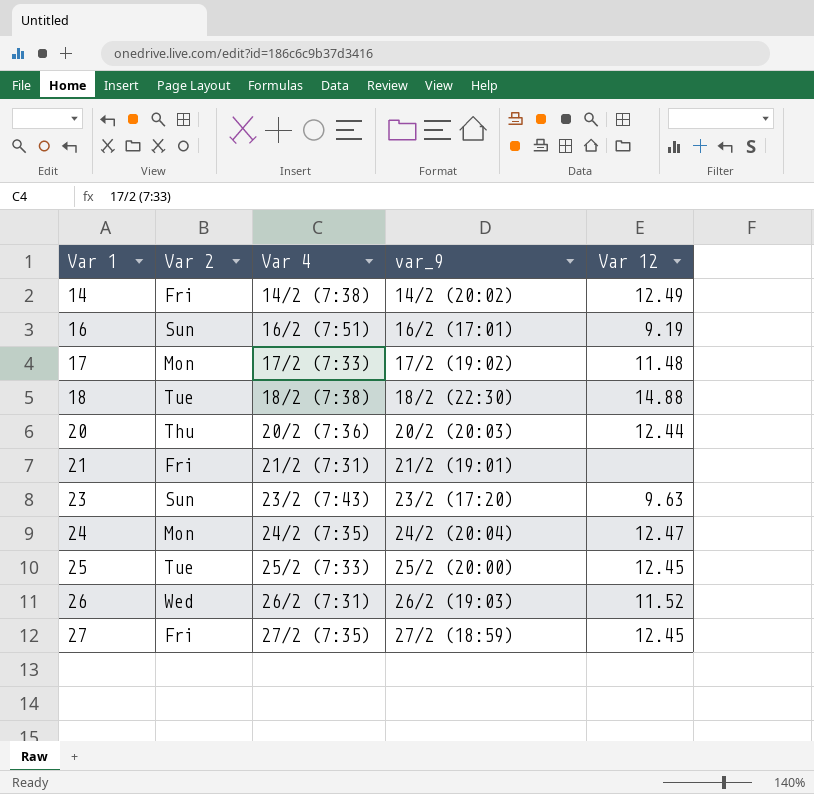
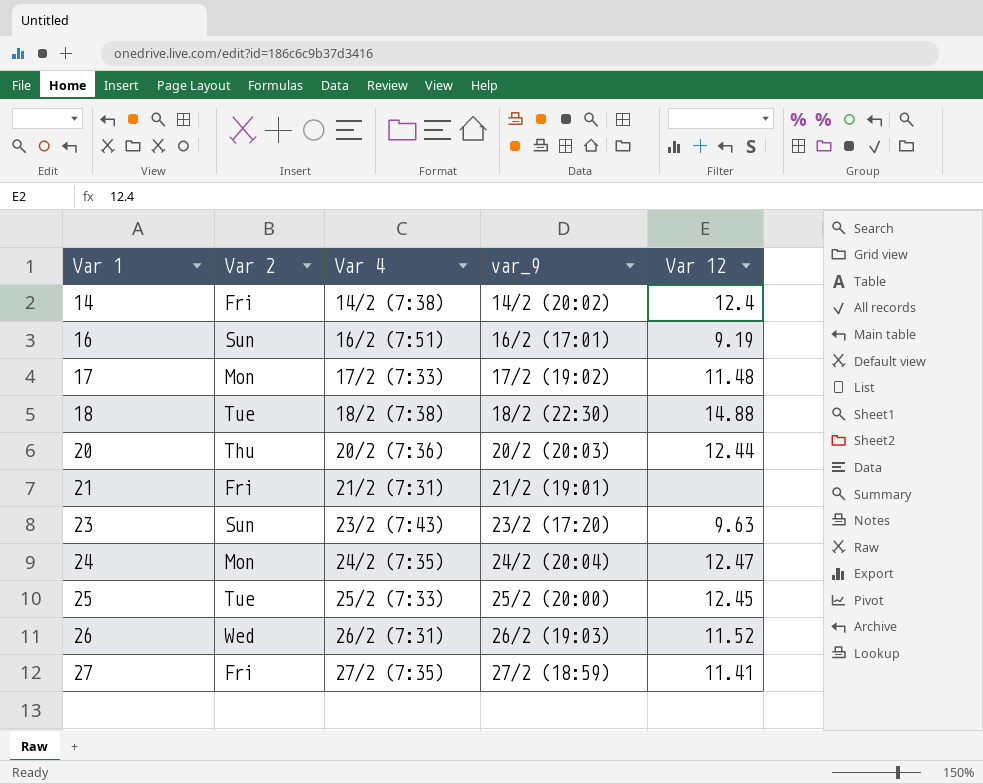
14 | Var 12: 12.49 -> 12.4
27 | Var 12: 12.45 -> 11.41

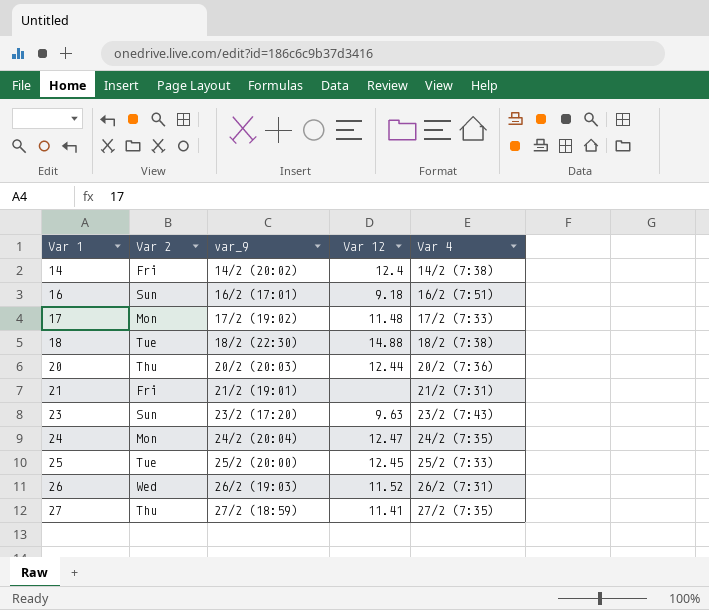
column Var 4 | position: 3 -> 5
16 | Var 12: 9.19 -> 9.18
27 | Var 2: Fri -> Thu

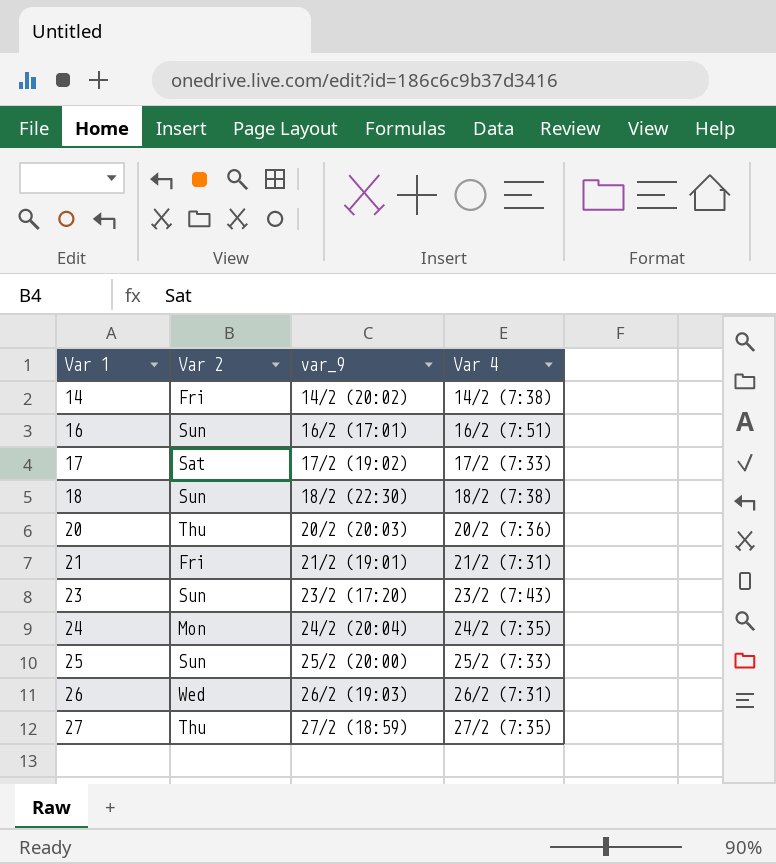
column Var 12 | position: 4 -> none
17 | Var 2: Mon -> Sat
18 | Var 2: Tue -> Sun
25 | Var 2: Tue -> Sun

